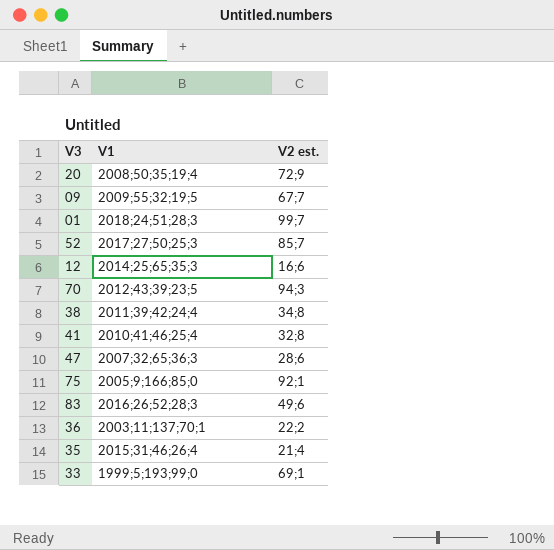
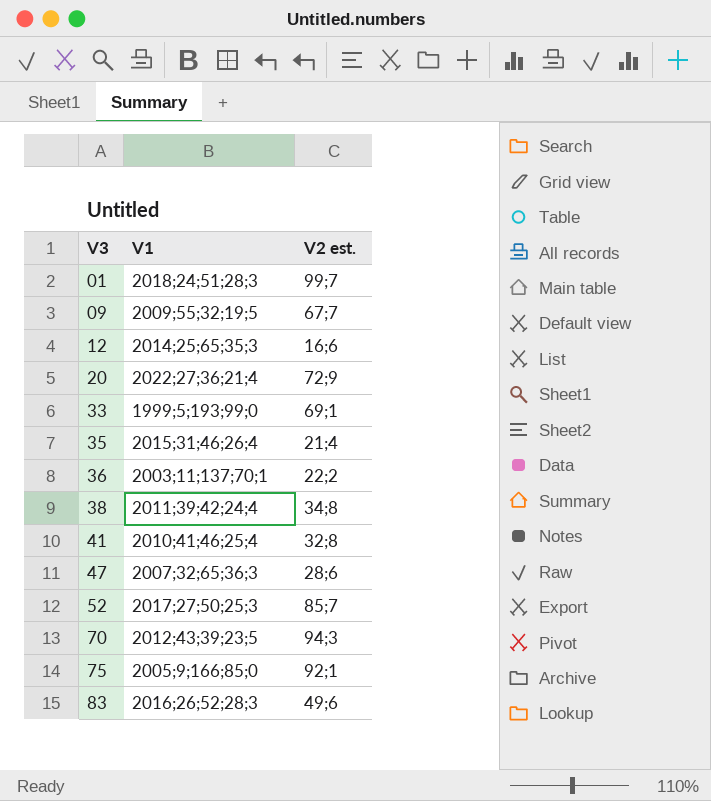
row order: none -> V3 ascending
20 | V1: 2008;50;35;19;4 -> 2022;27;36;21;4

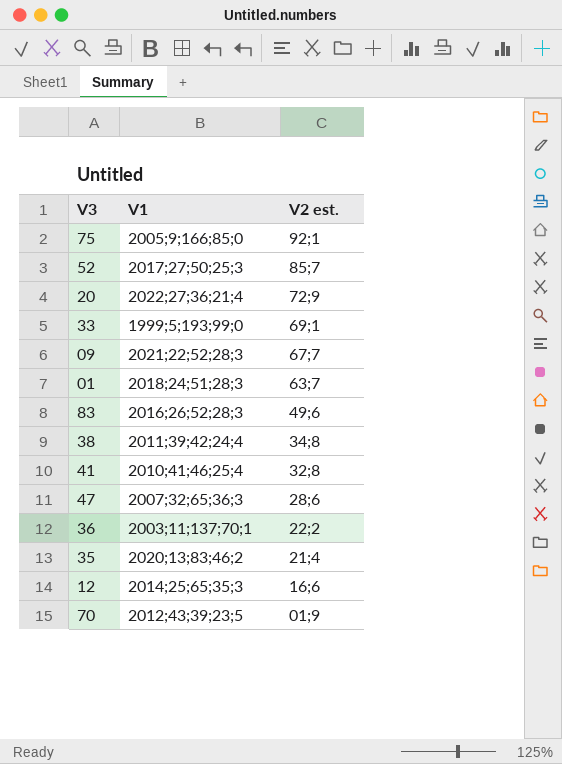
row order: V3 ascending -> V2 est. descending
09 | V1: 2009;55;32;19;5 -> 2021;22;52;28;3
01 | V2 est.: 99;7 -> 63;7
35 | V1: 2015;31;46;26;4 -> 2020;13;83;46;2
70 | V2 est.: 94;3 -> 01;9

